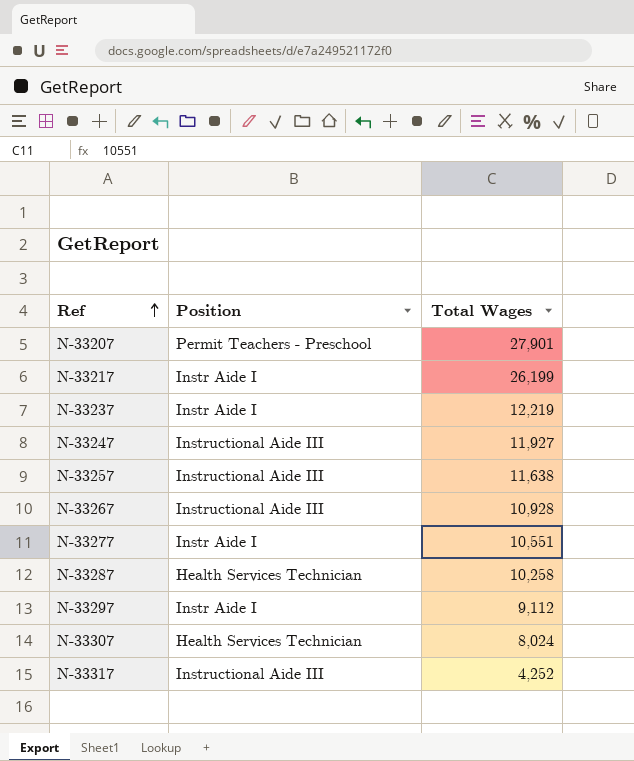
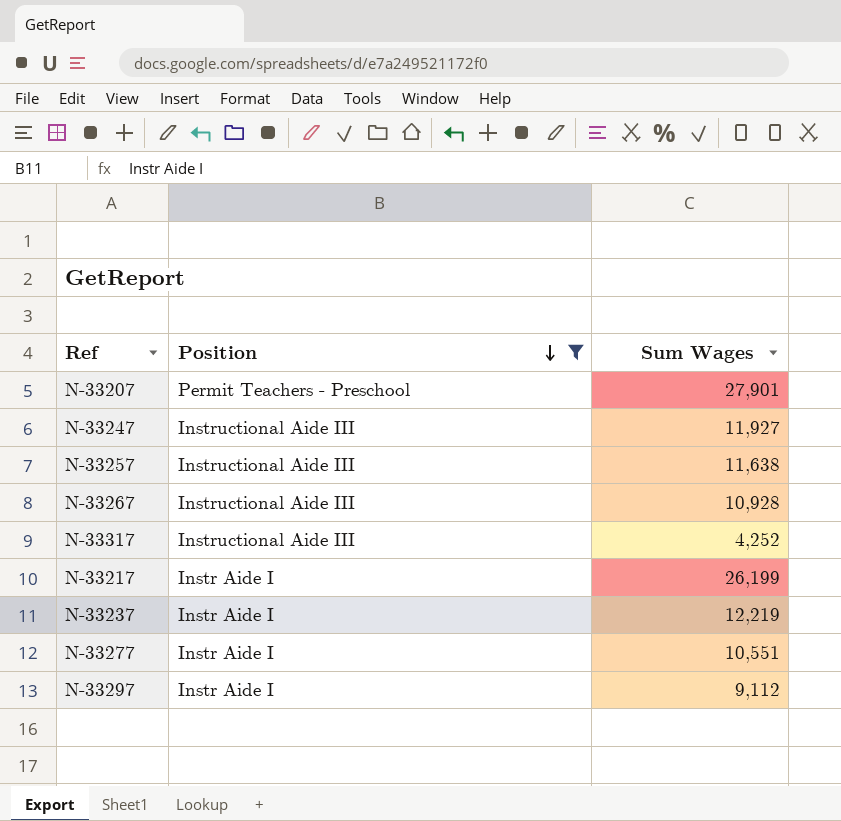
filter: none -> Position != Health Services Technician
row order: Ref ascending -> Position descending
column name: Total Wages -> Sum Wages

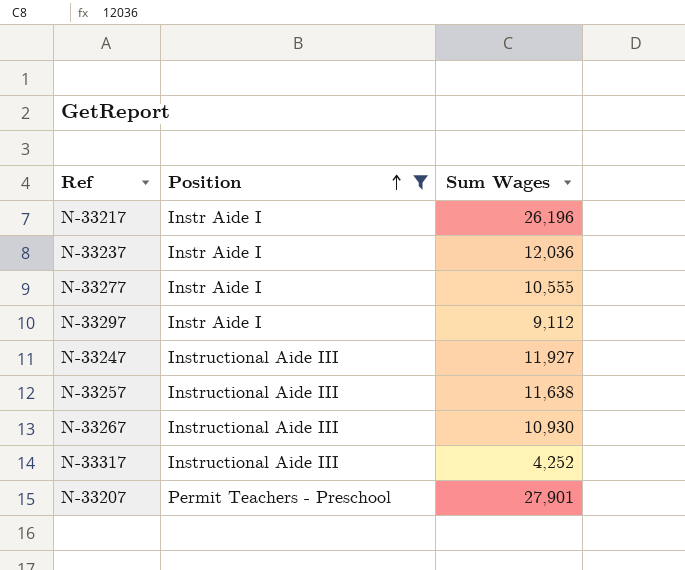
row order: Position descending -> Position ascending
N-33217 | Sum Wages: 26,199 -> 26,196
N-33237 | Sum Wages: 12,219 -> 12,036
N-33277 | Sum Wages: 10,551 -> 10,555
N-33267 | Sum Wages: 10,928 -> 10,930

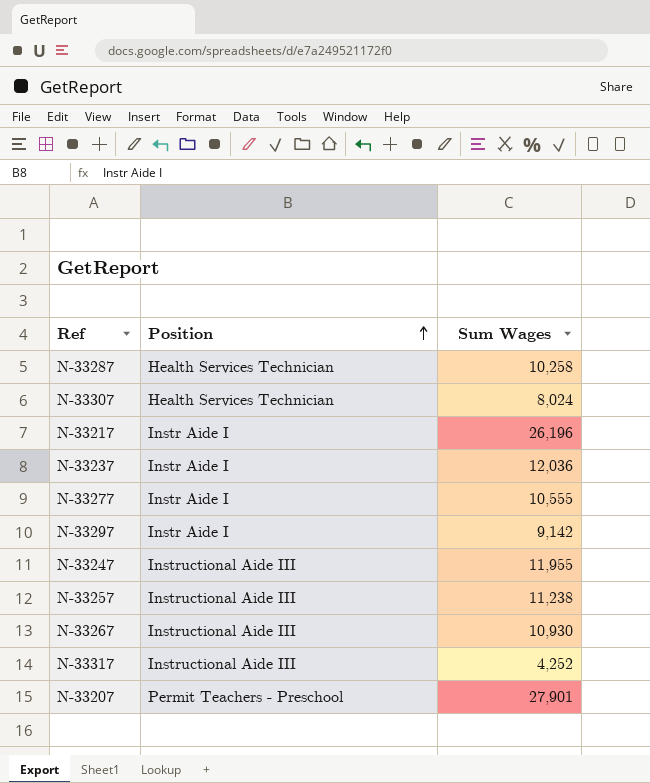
filter: Position != Health Services Technician -> none
N-33297 | Sum Wages: 9,112 -> 9,142
N-33247 | Sum Wages: 11,927 -> 11,955
N-33257 | Sum Wages: 11,638 -> 11,238

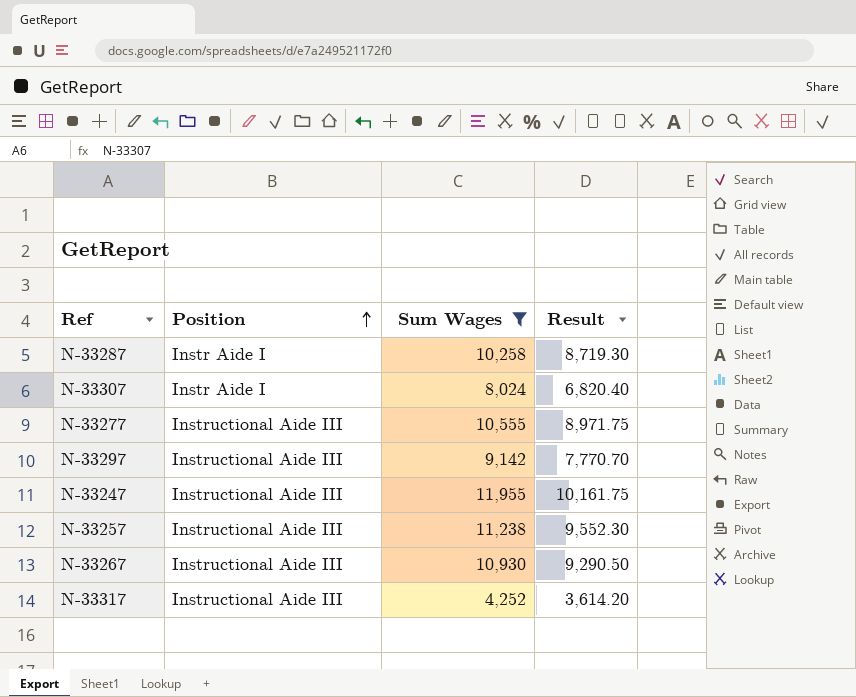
filter: none -> Sum Wages <= 11,955
column Result | formula: none -> [Sum Wages] * 0.85
N-33287 | Position: Health Services Technician -> Instr Aide I
N-33307 | Position: Health Services Technician -> Instr Aide I
N-33277 | Position: Instr Aide I -> Instructional Aide III
N-33297 | Position: Instr Aide I -> Instructional Aide III

